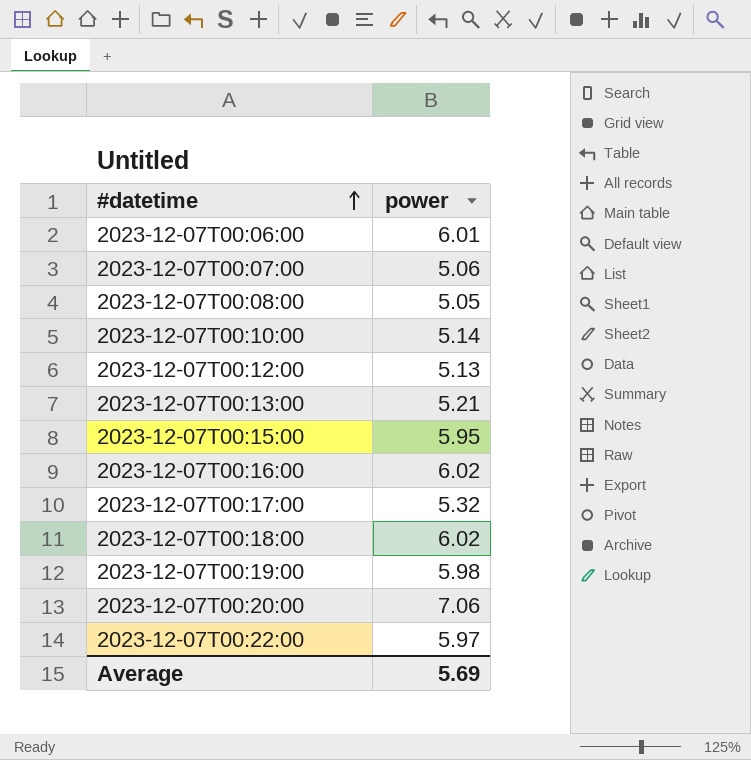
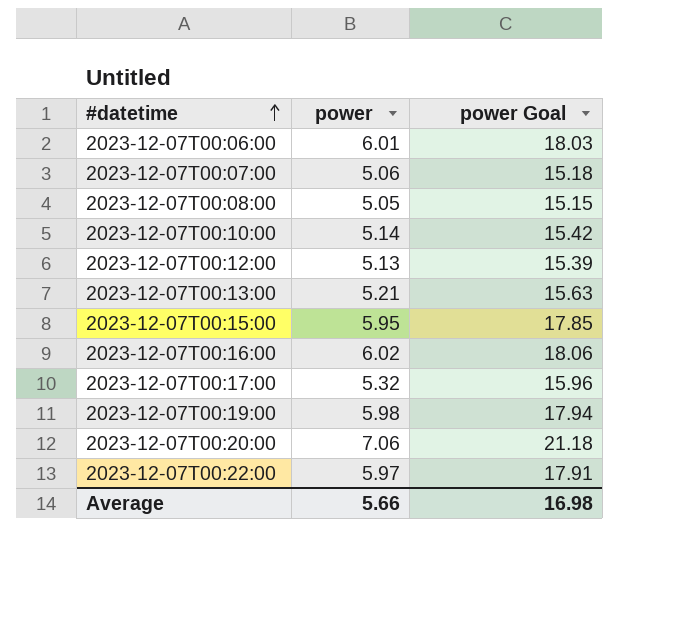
column power Goal | formula: none -> [power] * 3
row 2023-12-07T00:18:00: 6.02 -> none
Average | power: 5.69 -> 5.66

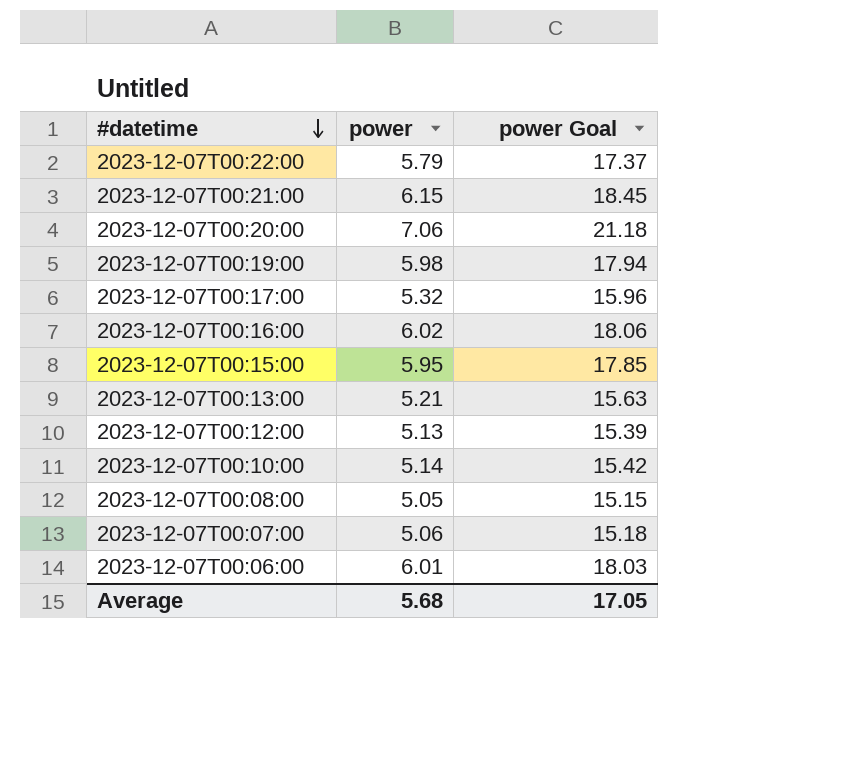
row order: #datetime ascending -> #datetime descending
2023-12-07T00:22:00 | power: 5.97 -> 5.79
2023-12-07T00:22:00 | power Goal: 17.91 -> 17.37
row 2023-12-07T00:21:00: none -> 6.15 | 18.45
Average | power: 5.66 -> 5.68
Average | power Goal: 16.98 -> 17.05

